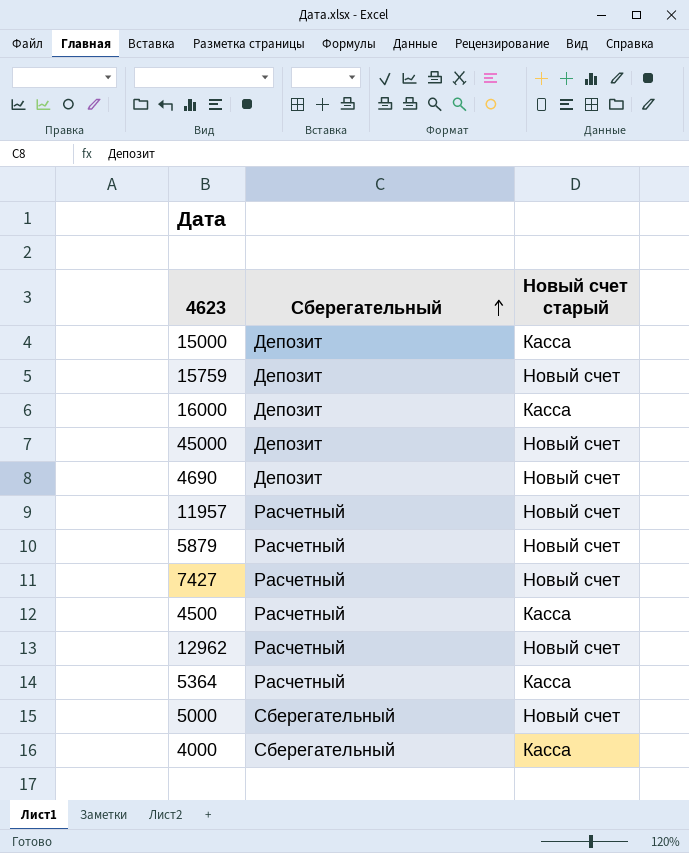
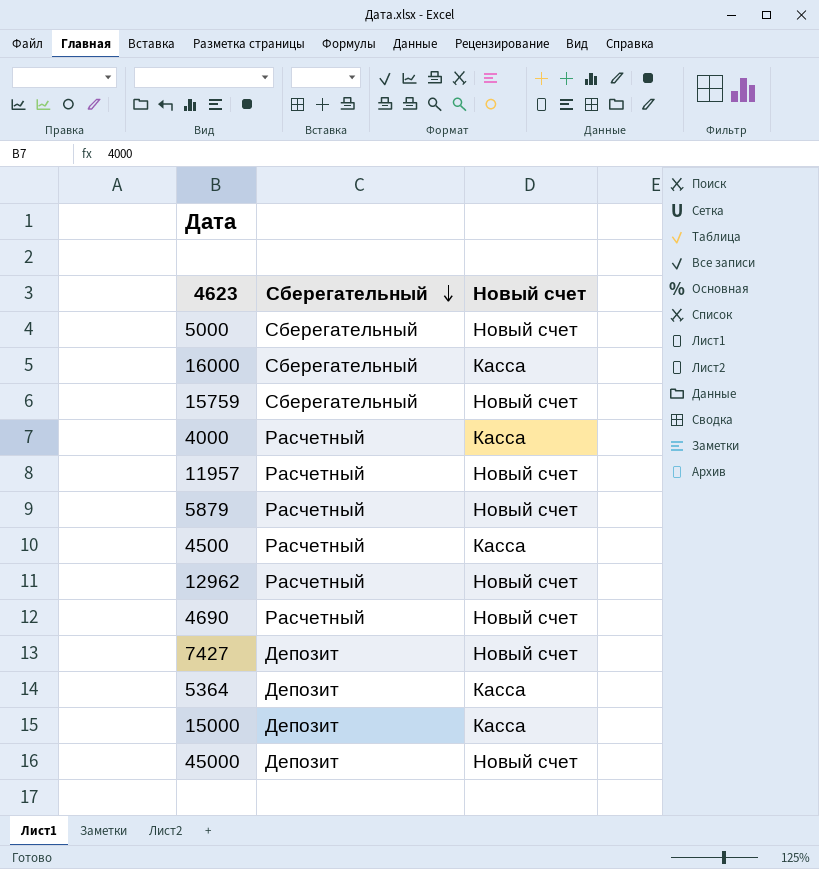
row order: Сберегательный ascending -> Сберегательный descending
column name: Новый счет старый -> Новый счет
16000 | Сберегательный: Депозит -> Сберегательный
15759 | Сберегательный: Депозит -> Сберегательный
4000 | Сберегательный: Сберегательный -> Расчетный
4690 | Сберегательный: Депозит -> Расчетный
7427 | Сберегательный: Расчетный -> Депозит
5364 | Сберегательный: Расчетный -> Депозит

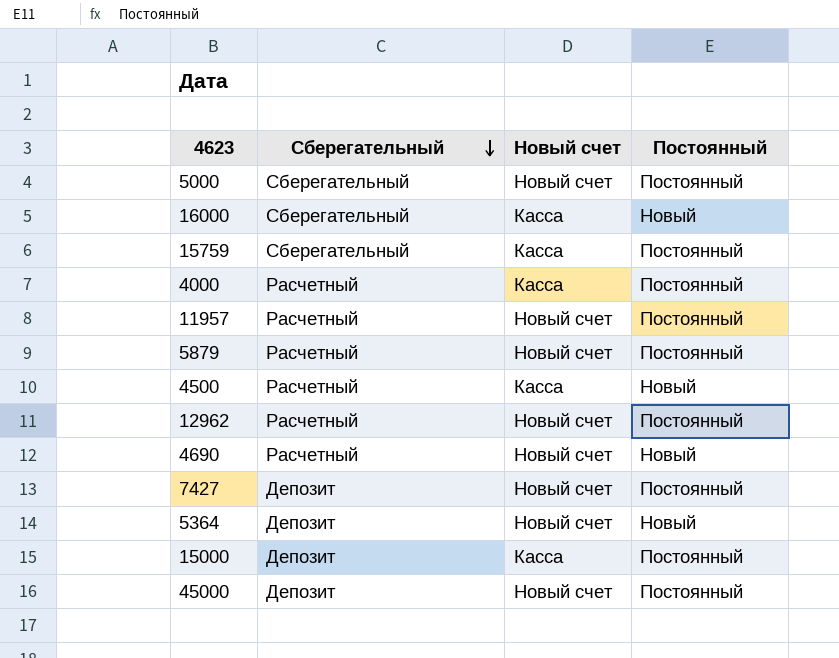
column Постоянный | position: none -> 4
15759 | Новый счет: Новый счет -> Касса
5364 | Новый счет: Касса -> Новый счет

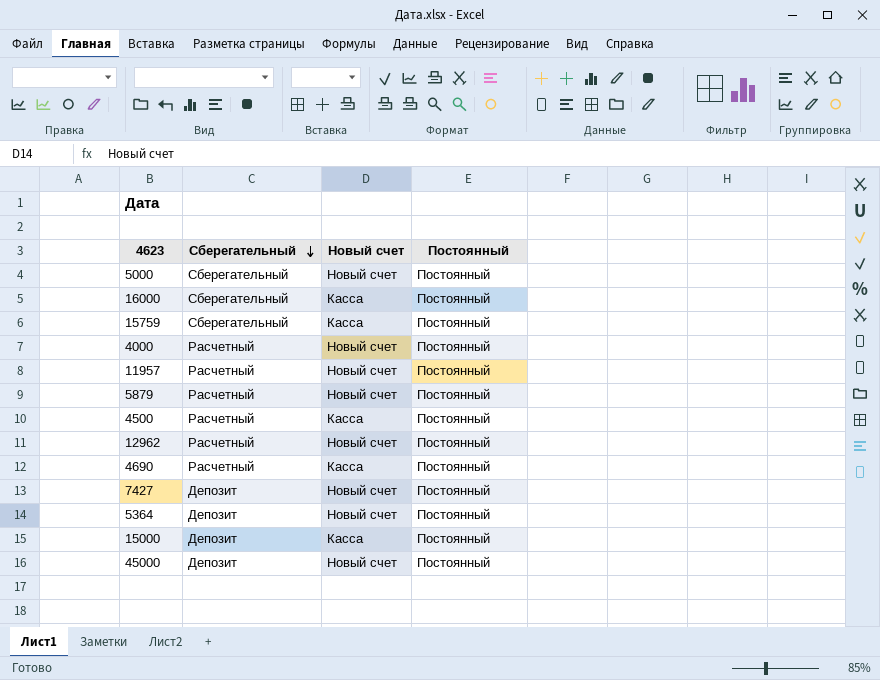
16000 | Постоянный: Новый -> Постоянный
4000 | Новый счет: Касса -> Новый счет
4500 | Постоянный: Новый -> Постоянный
4690 | Новый счет: Новый счет -> Касса
4690 | Постоянный: Новый -> Постоянный
5364 | Постоянный: Новый -> Постоянный

